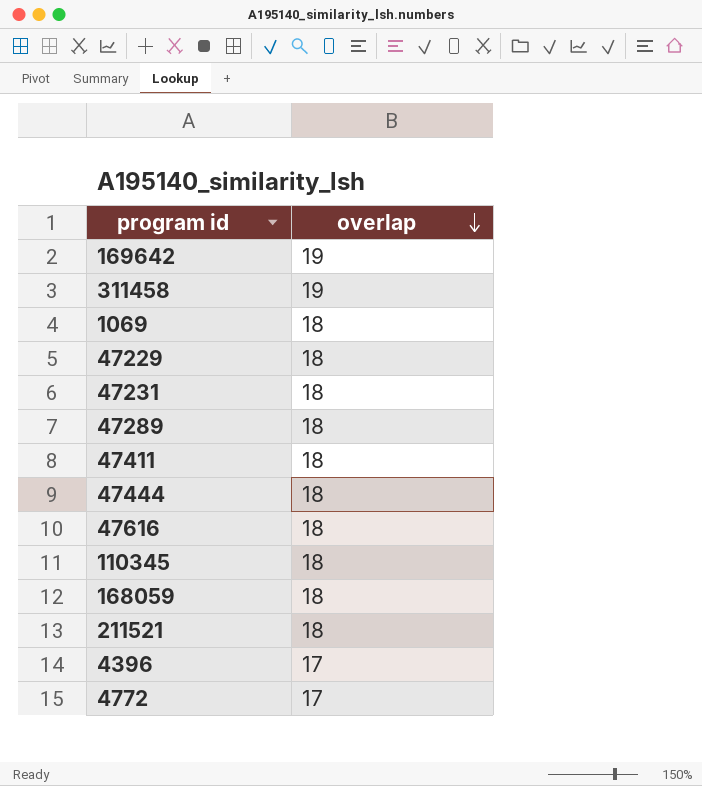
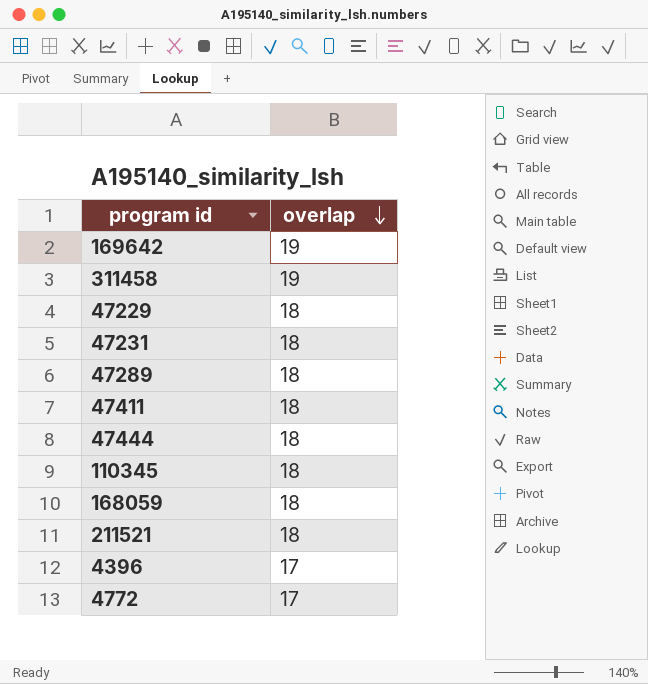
row 1069: 18 -> none
row 47616: 18 -> none

